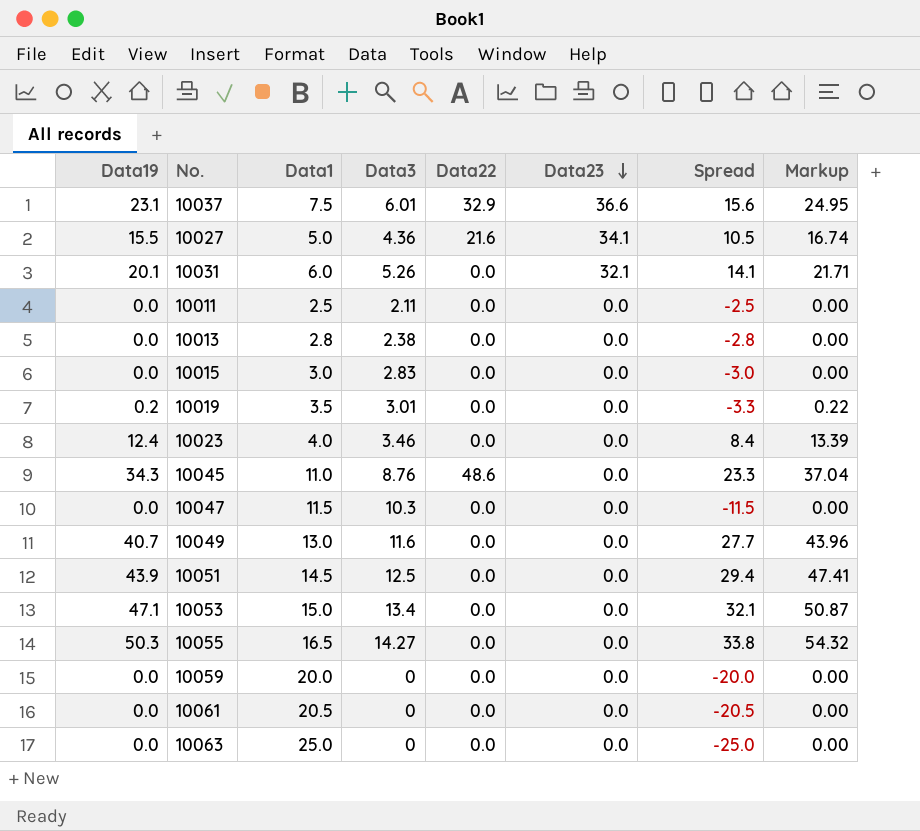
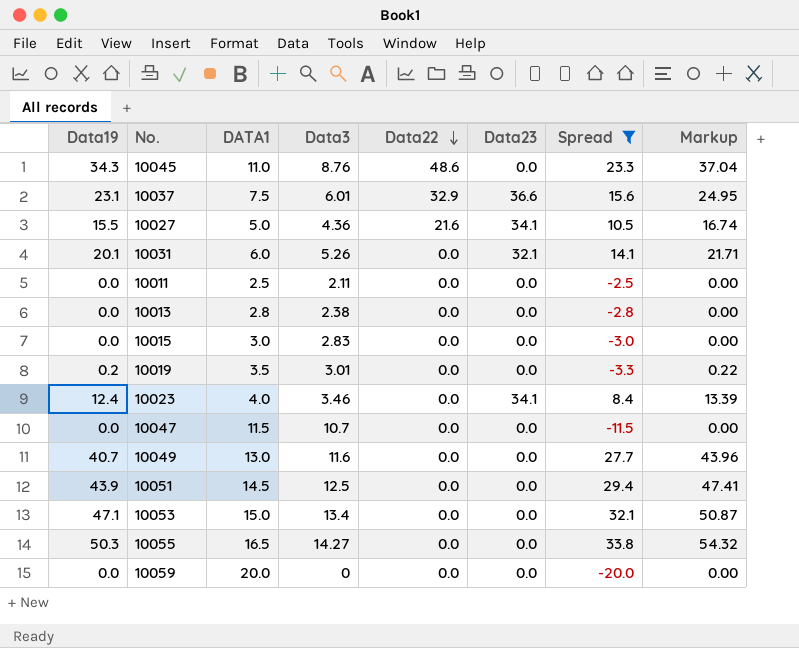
filter: none -> Spread >= -20.0
row order: Data23 descending -> Data22 descending
column name: Data1 -> DATA1
10023 | Data23: 0.0 -> 34.1
10047 | Data3: 10.3 -> 10.7

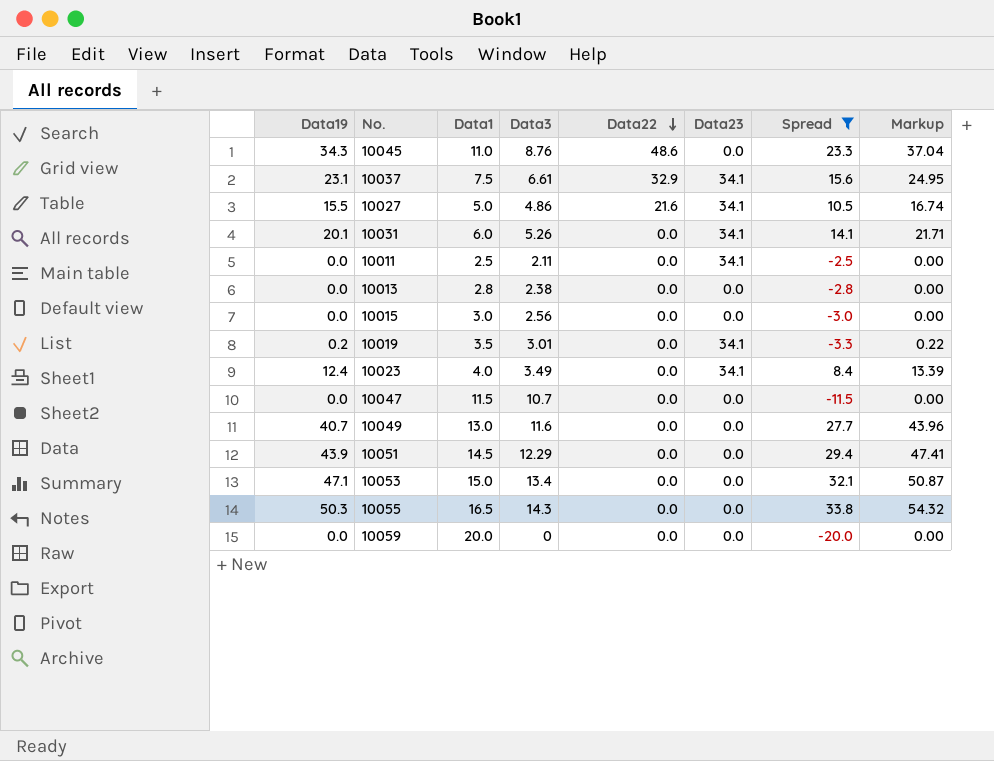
column name: DATA1 -> Data1
10037 | Data3: 6.01 -> 6.61
10037 | Data23: 36.6 -> 34.1
10027 | Data3: 4.36 -> 4.86
10031 | Data23: 32.1 -> 34.1
10011 | Data23: 0.0 -> 34.1
10015 | Data3: 2.83 -> 2.56
10019 | Data23: 0.0 -> 34.1
10023 | Data3: 3.46 -> 3.49
10051 | Data3: 12.5 -> 12.29
10055 | Data3: 14.27 -> 14.3

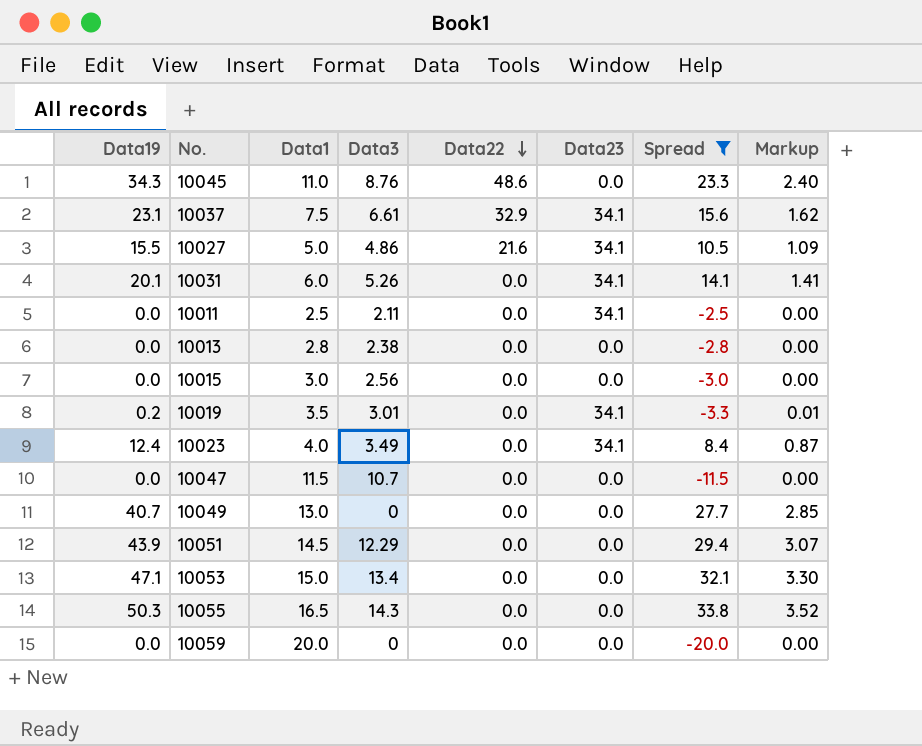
column Markup | formula: [Data19] * 1.08 -> [Data19] * 0.07
10049 | Data3: 11.6 -> 0

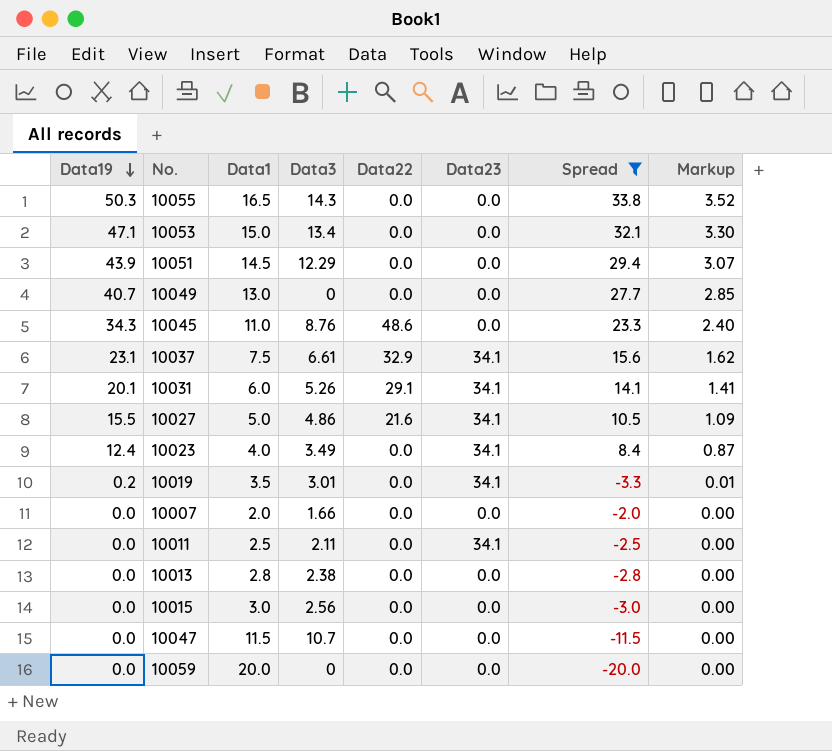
row order: Data22 descending -> Data19 descending
10031 | Data22: 0.0 -> 29.1
row 10007: none -> 0.0 | 2.0 | 1.66 | 0.0 | 0.0 | -2.0 | 0.00

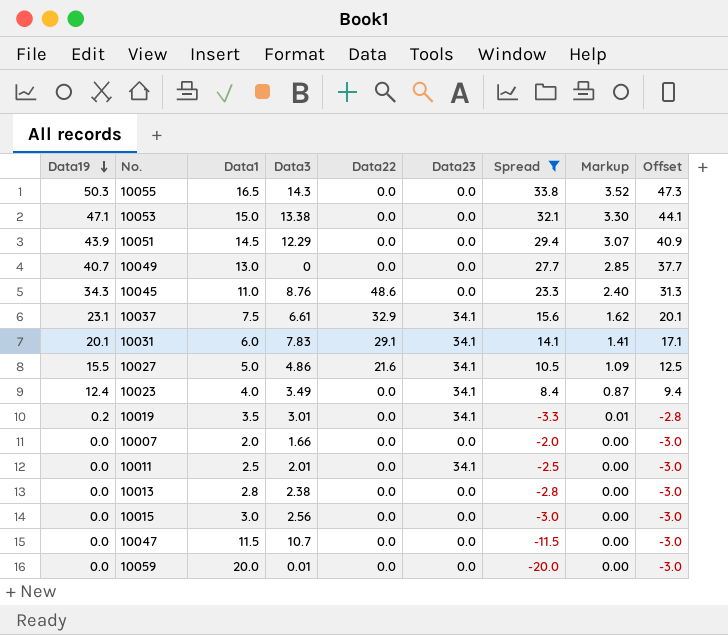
column Offset | formula: none -> [Data19] - 3
10053 | Data3: 13.4 -> 13.38
10031 | Data3: 5.26 -> 7.83
10011 | Data3: 2.11 -> 2.01
10059 | Data3: 0 -> 0.01

